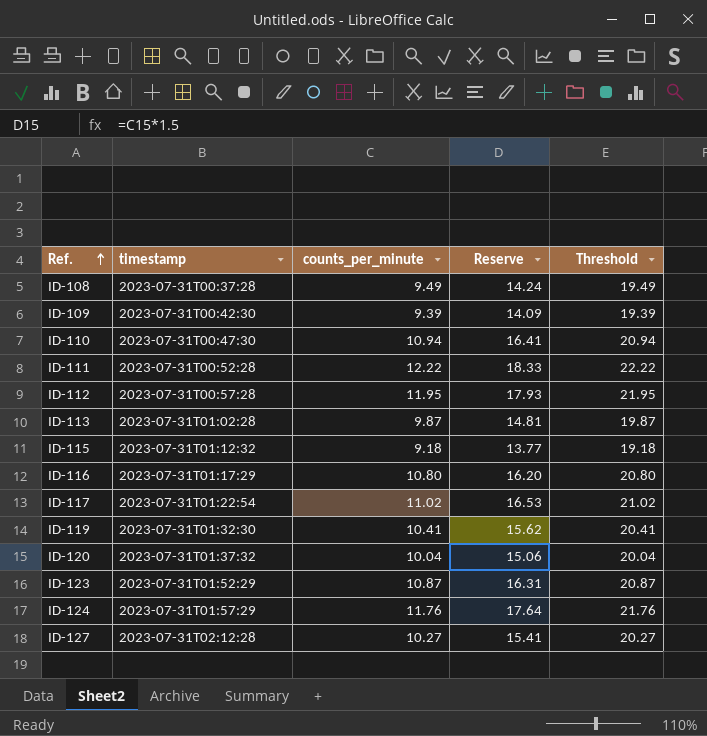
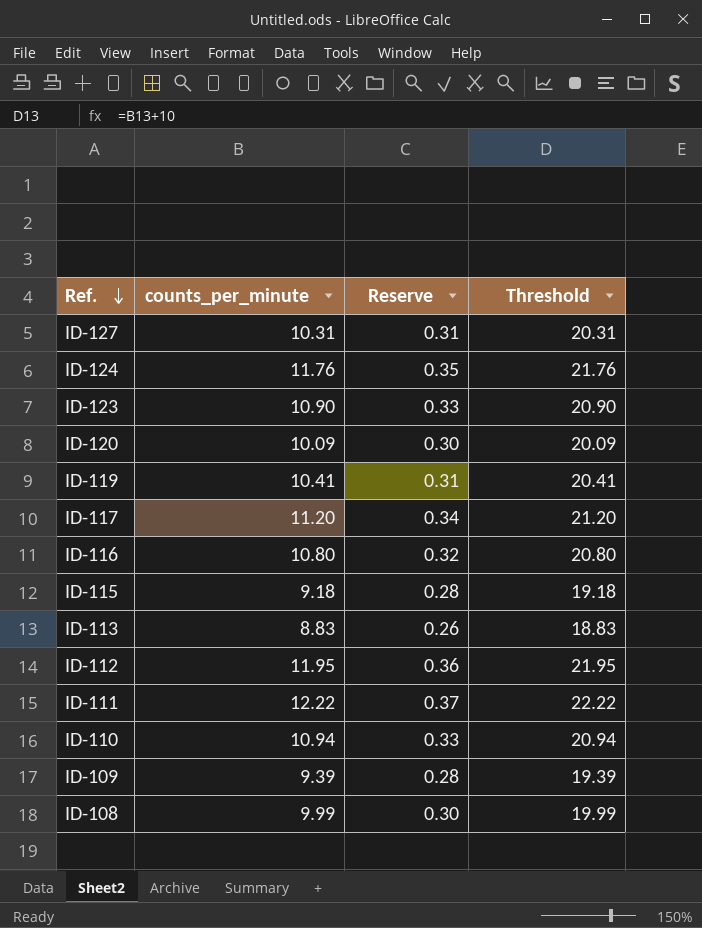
row order: Ref. ascending -> Ref. descending
column timestamp | position: 2 -> none
column Reserve | formula: [counts_per_minute] * 1.5 -> [counts_per_minute] * 0.03
ID-127 | counts_per_minute: 10.27 -> 10.31
ID-127 | Threshold: 20.27 -> 20.31
ID-123 | counts_per_minute: 10.87 -> 10.90
ID-123 | Threshold: 20.87 -> 20.90
ID-120 | counts_per_minute: 10.04 -> 10.09
ID-120 | Threshold: 20.04 -> 20.09
ID-117 | counts_per_minute: 11.02 -> 11.20
ID-117 | Threshold: 21.02 -> 21.20
ID-113 | counts_per_minute: 9.87 -> 8.83
ID-113 | Threshold: 19.87 -> 18.83
ID-108 | counts_per_minute: 9.49 -> 9.99
ID-108 | Threshold: 19.49 -> 19.99

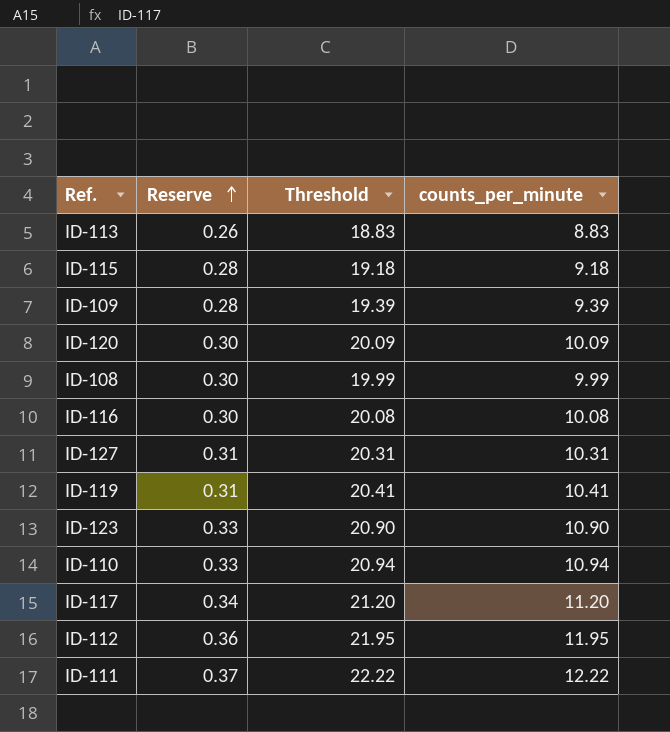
row order: Ref. descending -> Reserve ascending
column counts_per_minute | position: 2 -> 4
row ID-124: 11.76 | 0.35 | 21.76 -> none
ID-116 | Reserve: 0.32 -> 0.30
ID-116 | Threshold: 20.80 -> 20.08
ID-116 | counts_per_minute: 10.80 -> 10.08

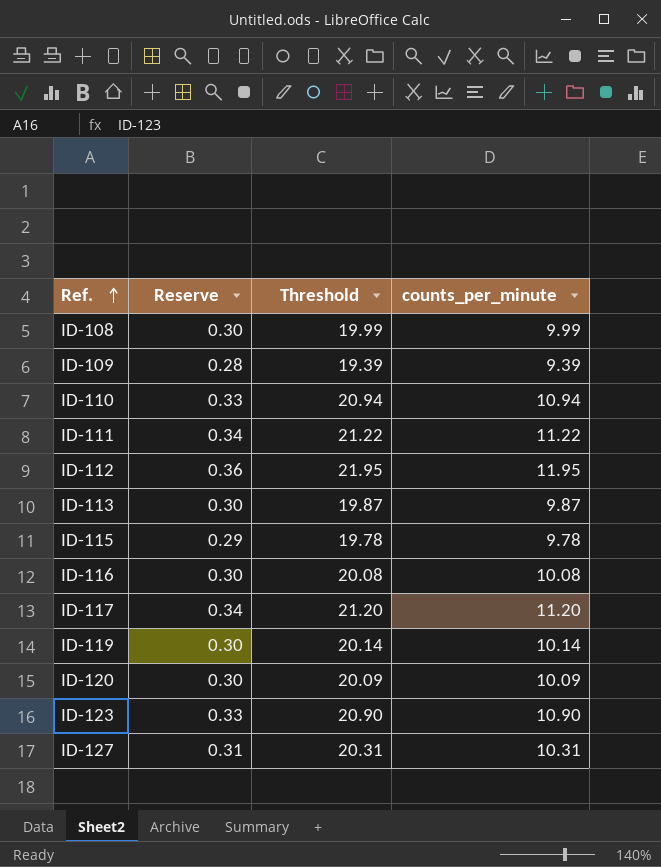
row order: Reserve ascending -> Ref. ascending
ID-111 | Reserve: 0.37 -> 0.34
ID-111 | Threshold: 22.22 -> 21.22
ID-111 | counts_per_minute: 12.22 -> 11.22
ID-113 | Reserve: 0.26 -> 0.30
ID-113 | Threshold: 18.83 -> 19.87
ID-113 | counts_per_minute: 8.83 -> 9.87
ID-115 | Reserve: 0.28 -> 0.29
ID-115 | Threshold: 19.18 -> 19.78
ID-115 | counts_per_minute: 9.18 -> 9.78
ID-119 | Reserve: 0.31 -> 0.30
ID-119 | Threshold: 20.41 -> 20.14
ID-119 | counts_per_minute: 10.41 -> 10.14

